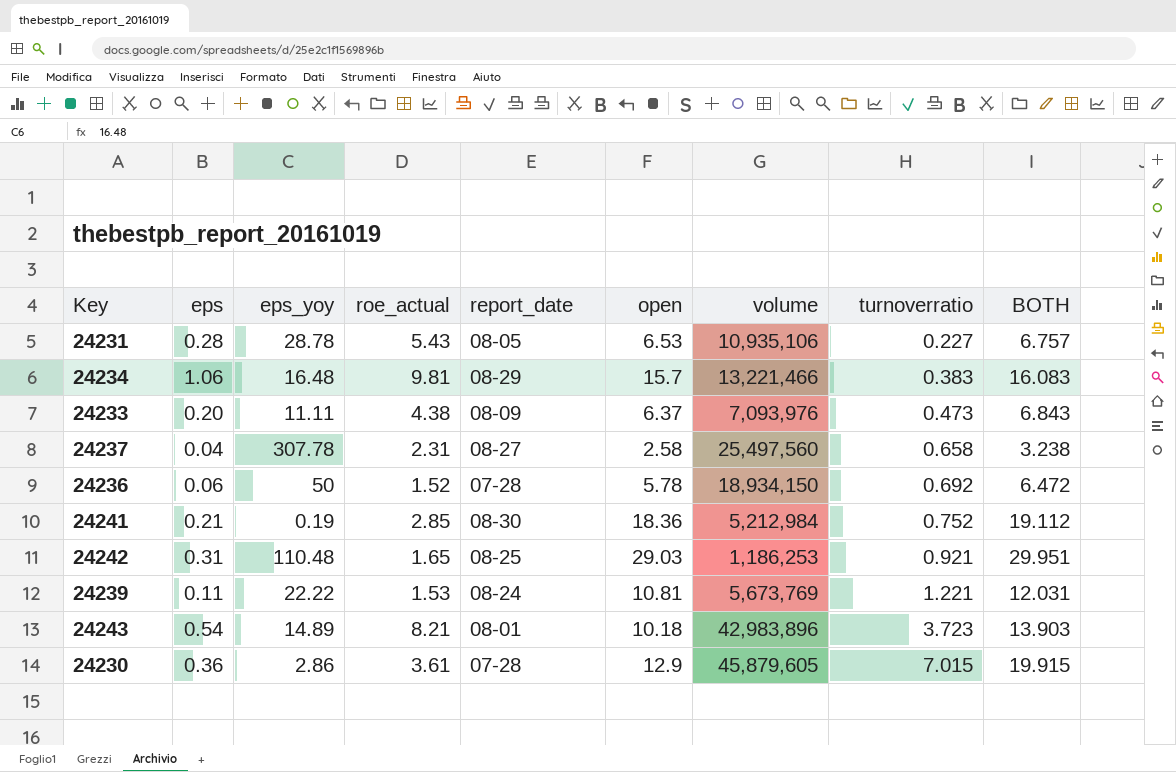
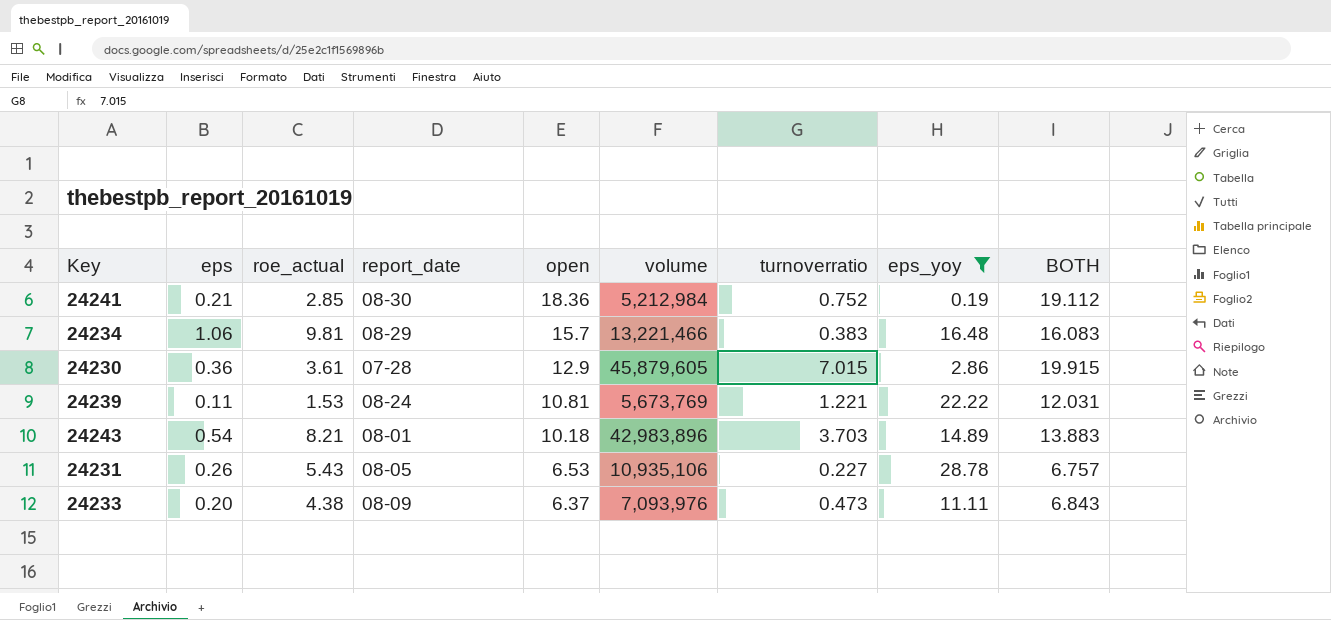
filter: none -> eps_yoy <= 28.78
row order: turnoverratio ascending -> open descending
column eps_yoy | position: 3 -> 8
24243 | turnoverratio: 3.723 -> 3.703
24243 | BOTH: 13.903 -> 13.883
24231 | eps: 0.28 -> 0.26

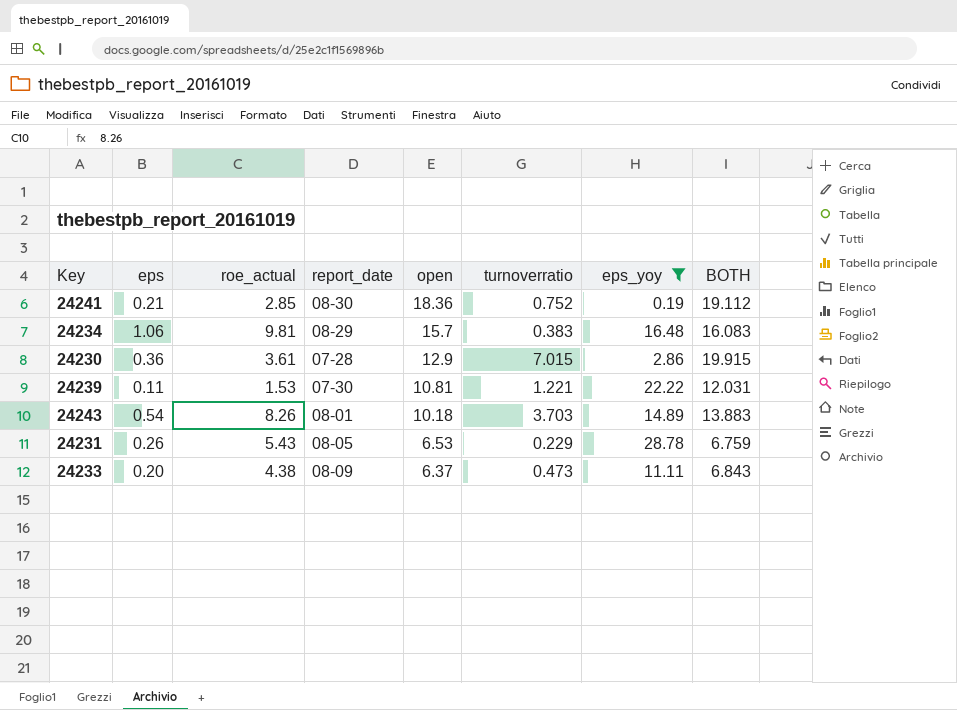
column volume | position: 6 -> none
24239 | report_date: 08-24 -> 07-30
24243 | roe_actual: 8.21 -> 8.26
24231 | turnoverratio: 0.227 -> 0.229
24231 | BOTH: 6.757 -> 6.759

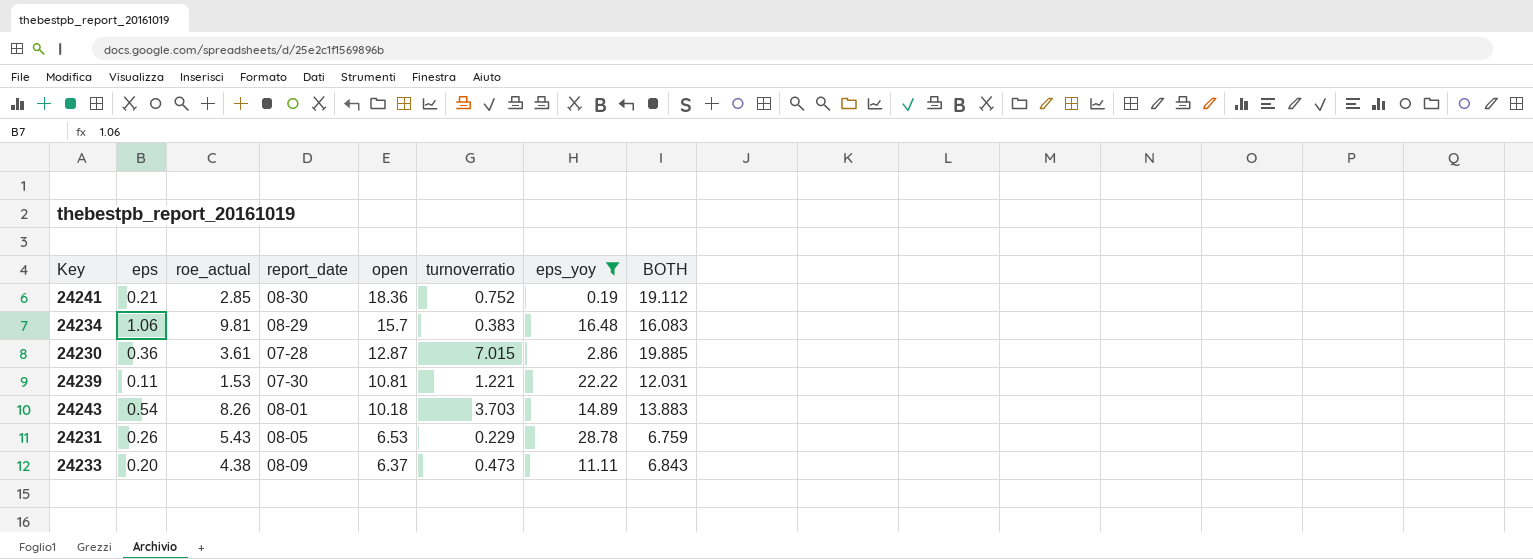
24230 | open: 12.9 -> 12.87
24230 | BOTH: 19.915 -> 19.885

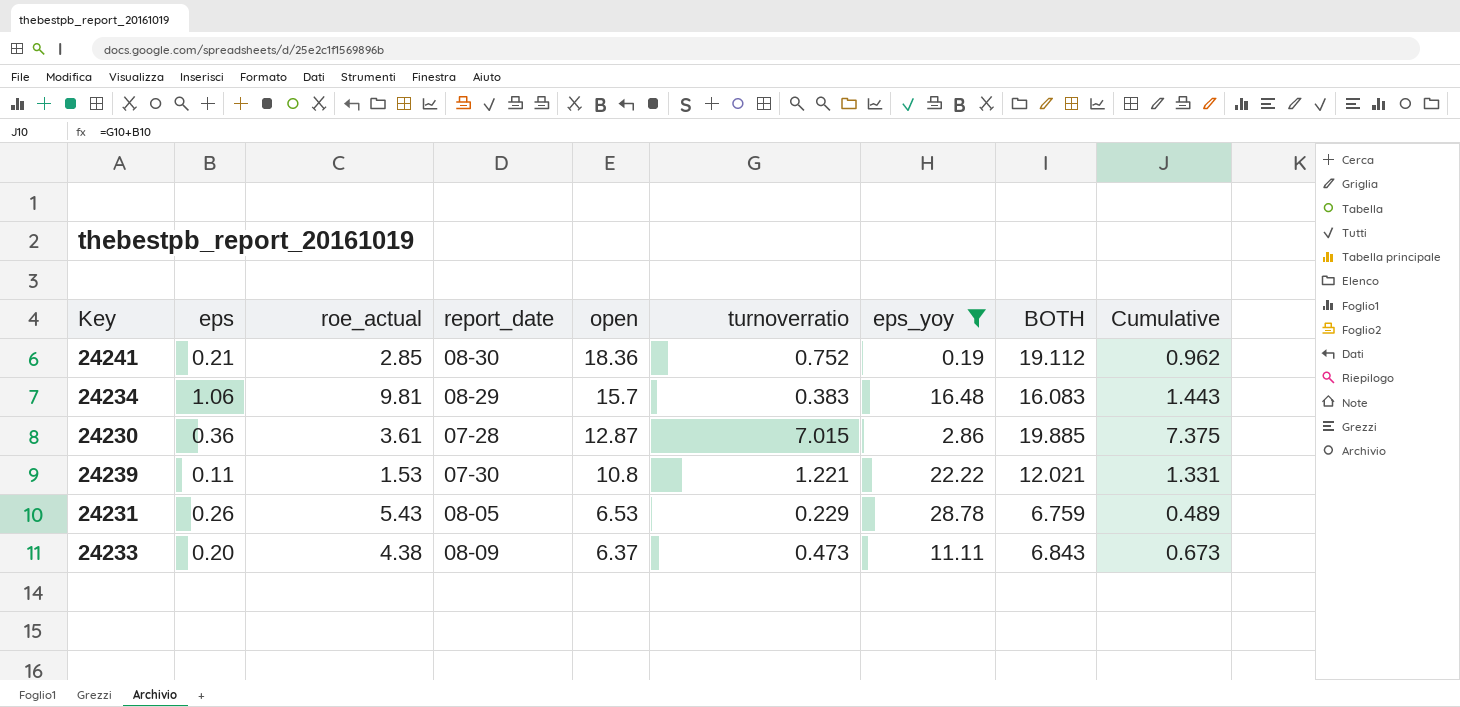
column Cumulative | formula: none -> [eps] + [turnoverratio]
row 24243: 0.54 | 8.26 | 08-01 | 10.18 | 3.703 | 14.89 | 13.883 -> none
24239 | open: 10.81 -> 10.8
24239 | BOTH: 12.031 -> 12.021

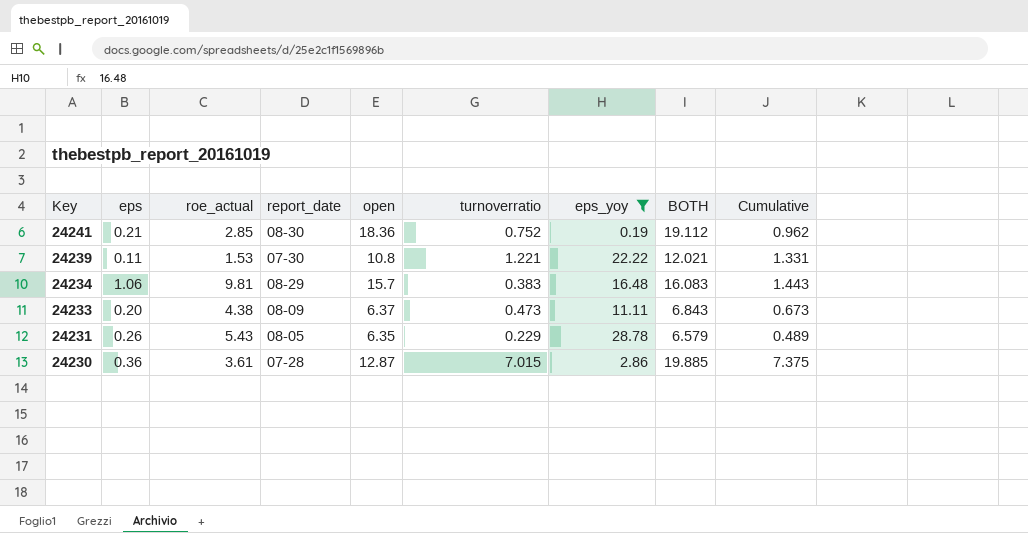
row order: open descending -> Key descending
24231 | open: 6.53 -> 6.35
24231 | BOTH: 6.759 -> 6.579

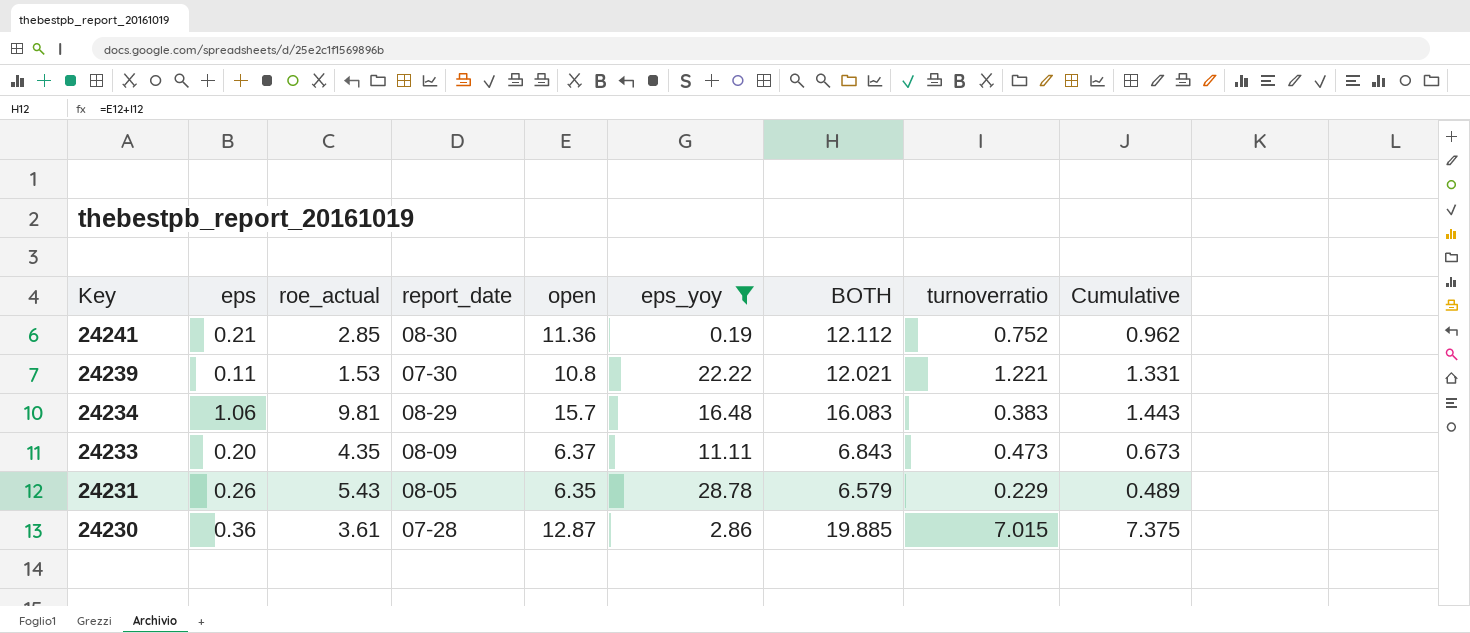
column turnoverratio | position: 6 -> 8
24241 | open: 18.36 -> 11.36
24241 | BOTH: 19.112 -> 12.112
24233 | roe_actual: 4.38 -> 4.35

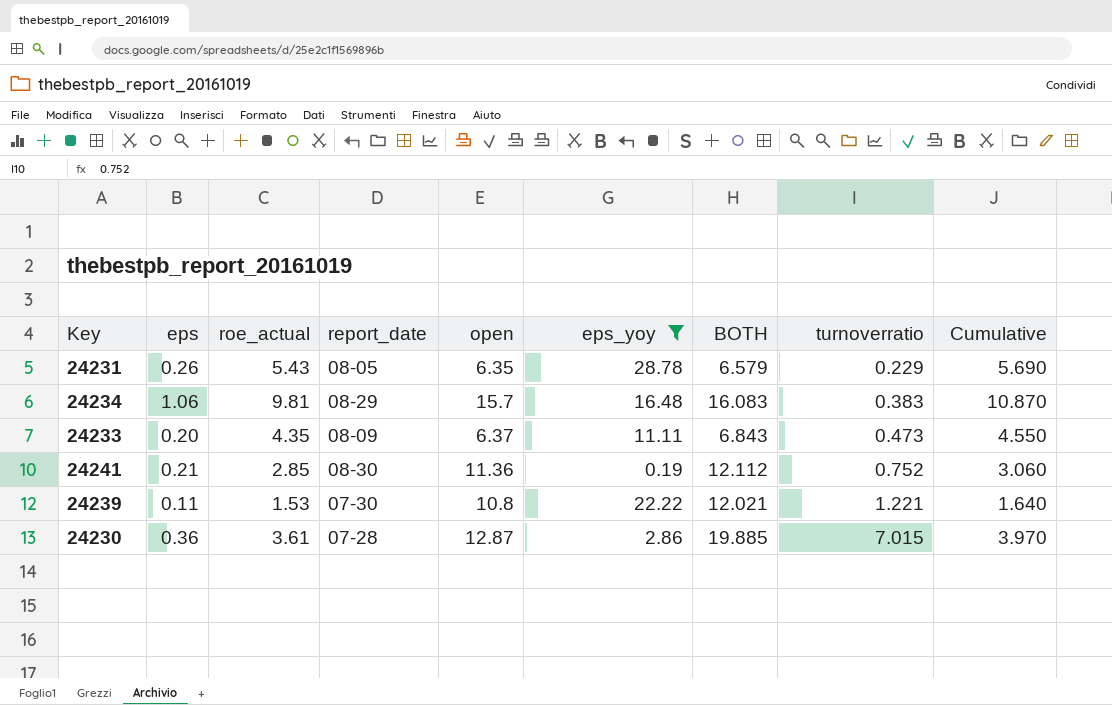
row order: Key descending -> turnoverratio ascending
column Cumulative | formula: [eps] + [turnoverratio] -> [eps] + [roe_actual]

